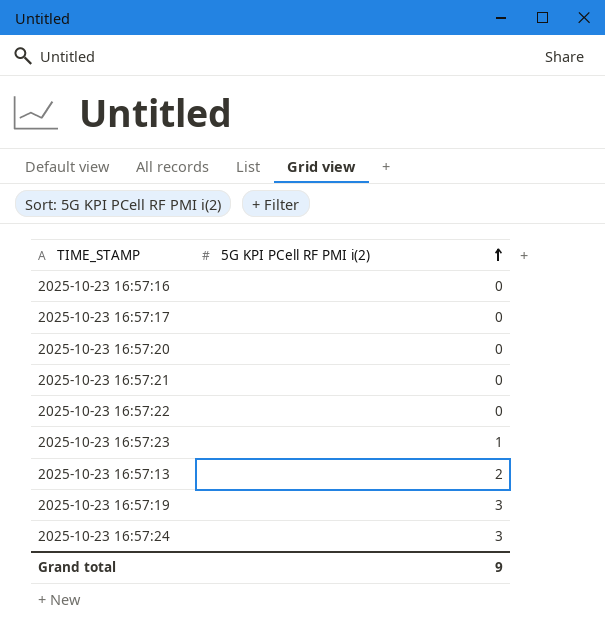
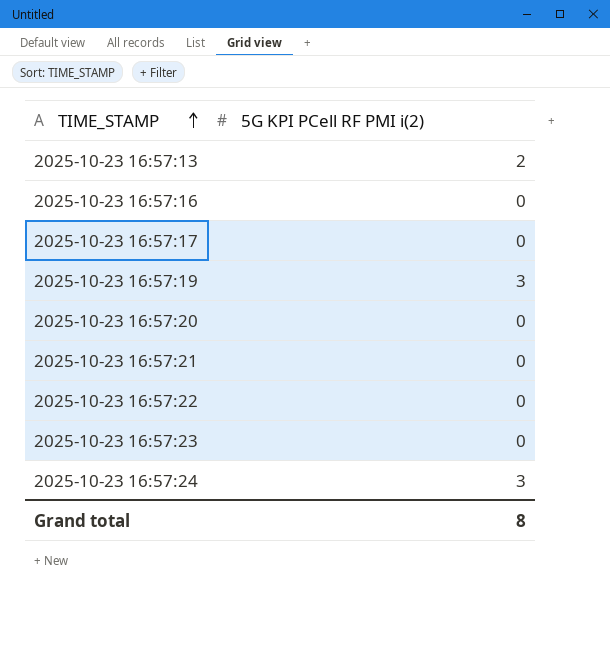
row order: 5G KPI PCell RF PMI i(2) ascending -> TIME_STAMP ascending
2025-10-23 16:57:23 | 5G KPI PCell RF PMI i(2): 1 -> 0
Grand total | 5G KPI PCell RF PMI i(2): 9 -> 8

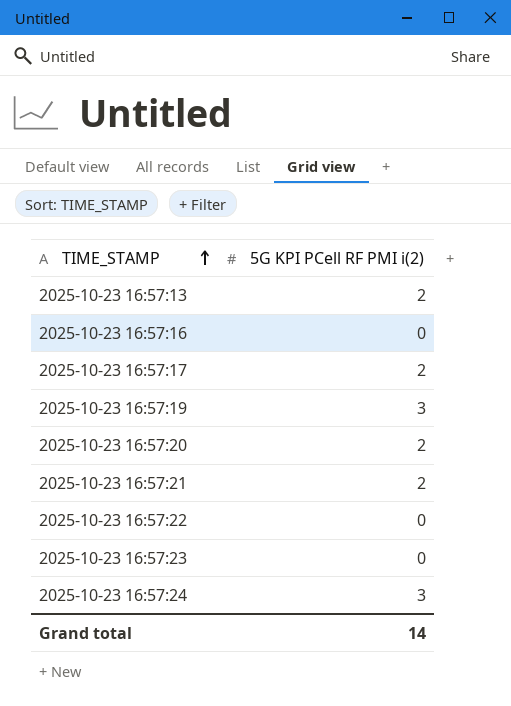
2025-10-23 16:57:17 | 5G KPI PCell RF PMI i(2): 0 -> 2
2025-10-23 16:57:20 | 5G KPI PCell RF PMI i(2): 0 -> 2
2025-10-23 16:57:21 | 5G KPI PCell RF PMI i(2): 0 -> 2
Grand total | 5G KPI PCell RF PMI i(2): 8 -> 14

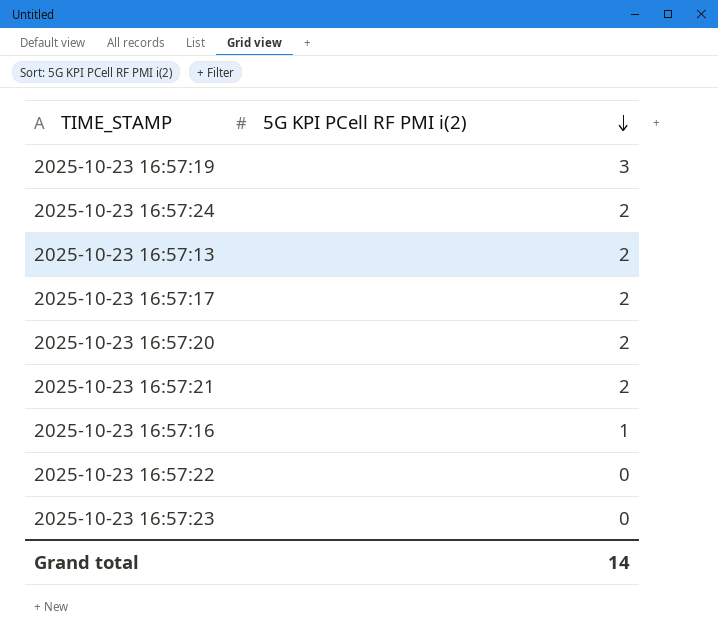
row order: TIME_STAMP ascending -> 5G KPI PCell RF PMI i(2) descending
2025-10-23 16:57:24 | 5G KPI PCell RF PMI i(2): 3 -> 2
2025-10-23 16:57:16 | 5G KPI PCell RF PMI i(2): 0 -> 1

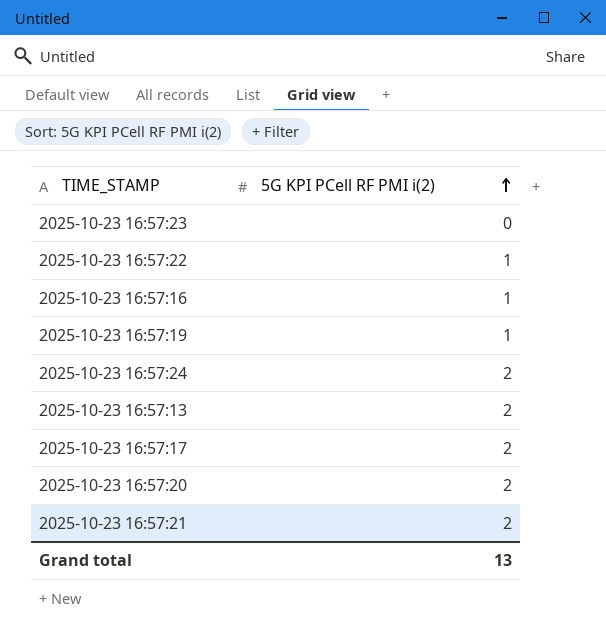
row order: 5G KPI PCell RF PMI i(2) descending -> 5G KPI PCell RF PMI i(2) ascending
2025-10-23 16:57:22 | 5G KPI PCell RF PMI i(2): 0 -> 1
2025-10-23 16:57:19 | 5G KPI PCell RF PMI i(2): 3 -> 1
Grand total | 5G KPI PCell RF PMI i(2): 14 -> 13

